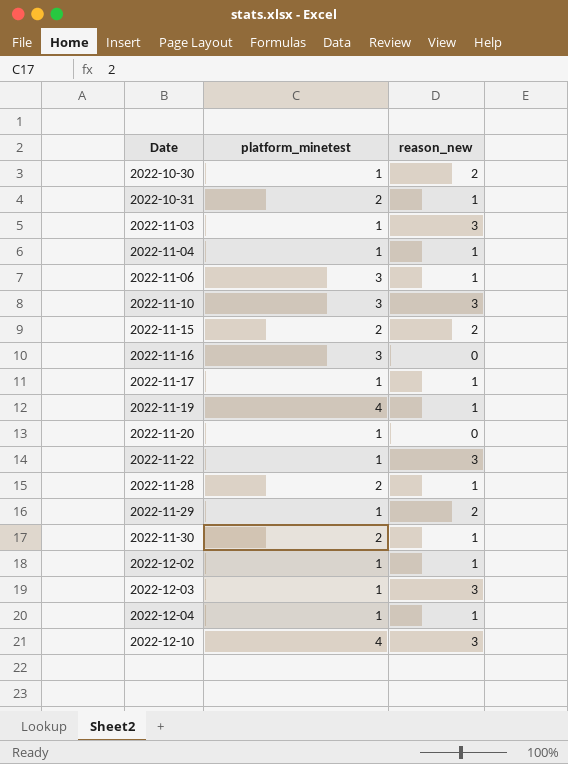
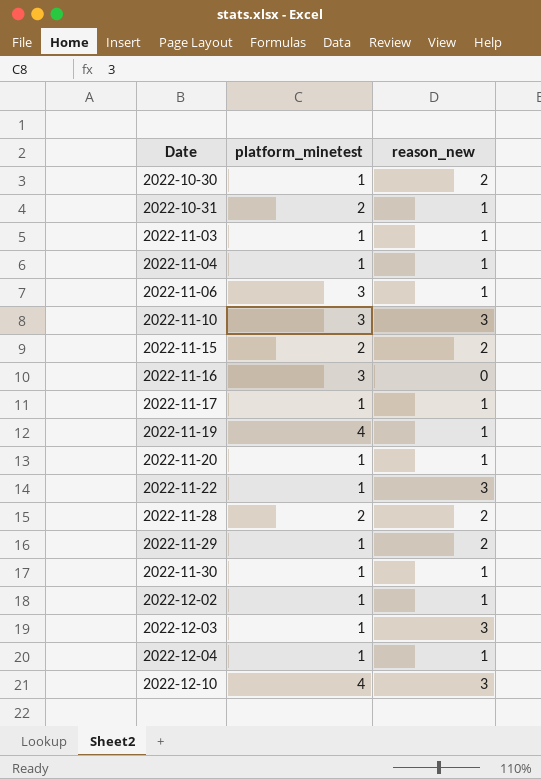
2022-11-03 | reason_new: 3 -> 1
2022-11-20 | reason_new: 0 -> 1
2022-11-28 | reason_new: 1 -> 2
2022-11-30 | platform_minetest: 2 -> 1

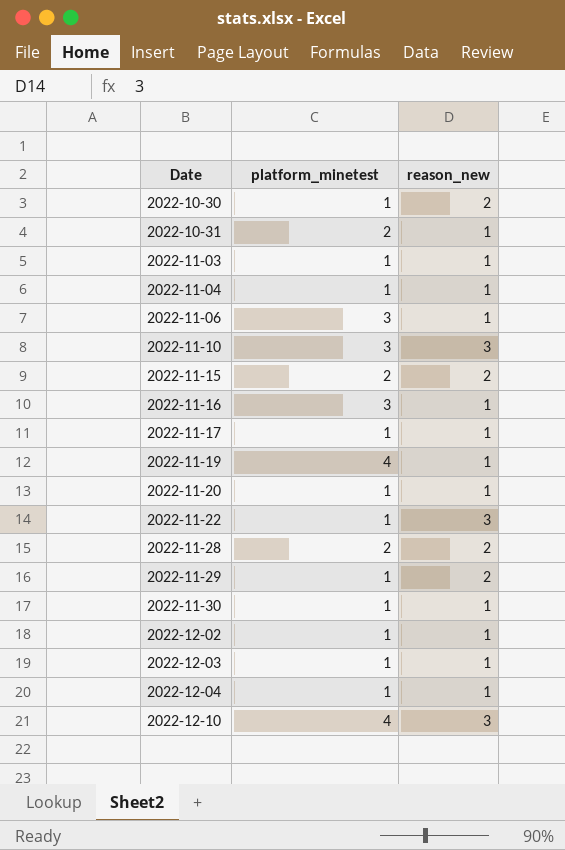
2022-11-16 | reason_new: 0 -> 1
2022-12-03 | reason_new: 3 -> 1

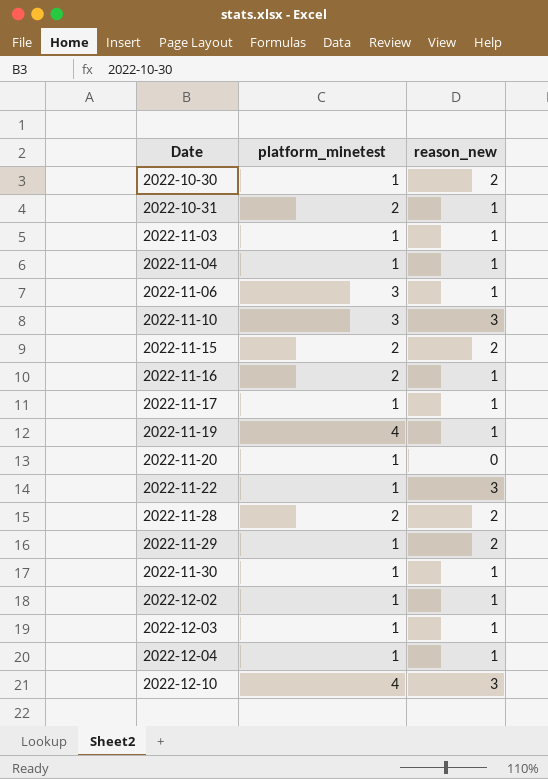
2022-11-16 | platform_minetest: 3 -> 2
2022-11-20 | reason_new: 1 -> 0

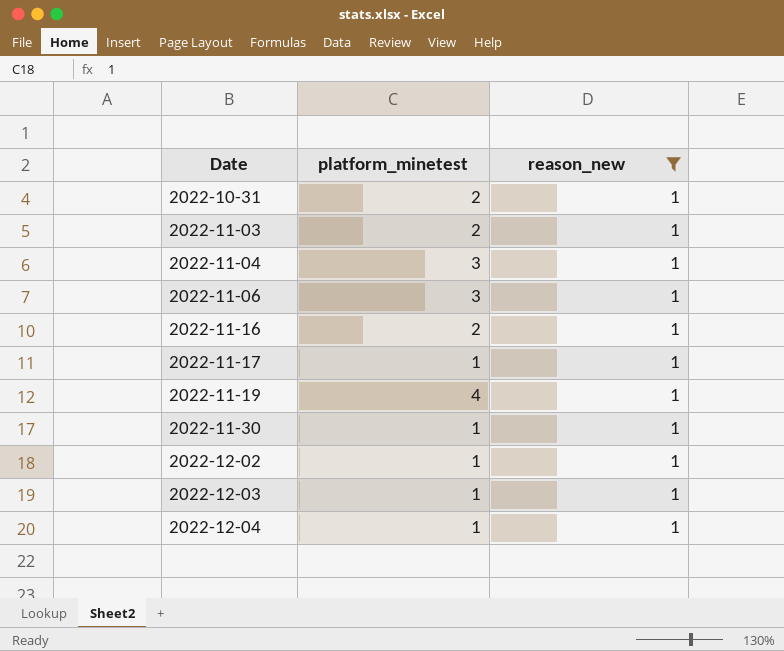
filter: none -> reason_new = 1
2022-11-03 | platform_minetest: 1 -> 2
2022-11-04 | platform_minetest: 1 -> 3

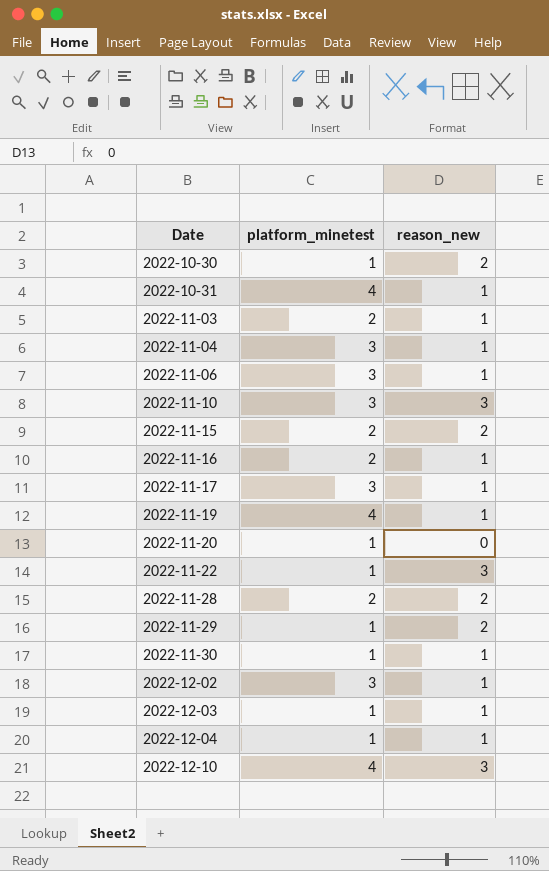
filter: reason_new = 1 -> none
2022-10-31 | platform_minetest: 2 -> 4
2022-11-17 | platform_minetest: 1 -> 3
2022-12-02 | platform_minetest: 1 -> 3

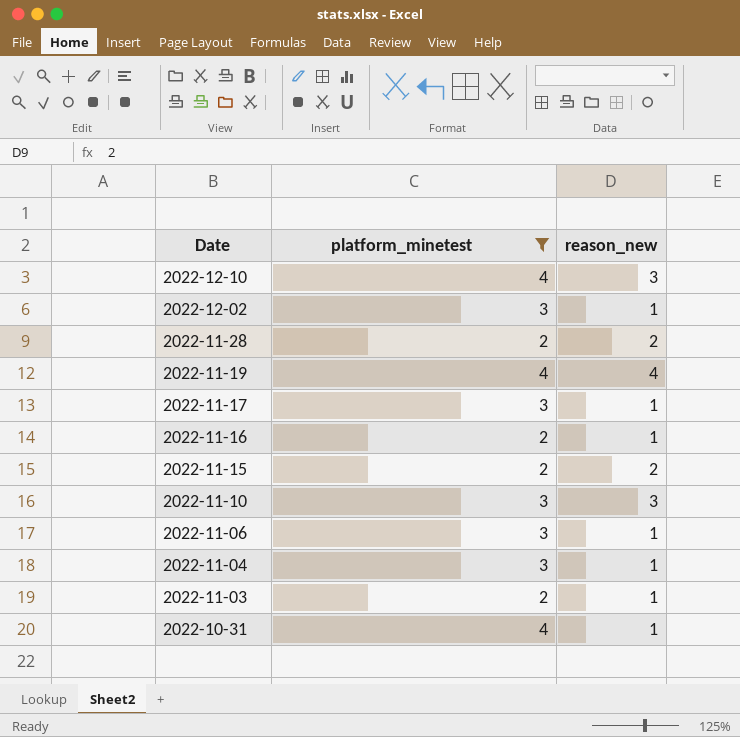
filter: none -> platform_minetest != 1
row order: Date ascending -> Date descending
2022-11-19 | reason_new: 1 -> 4

